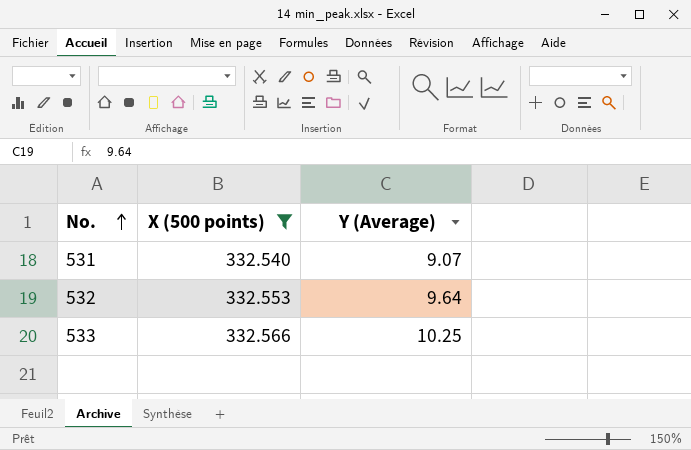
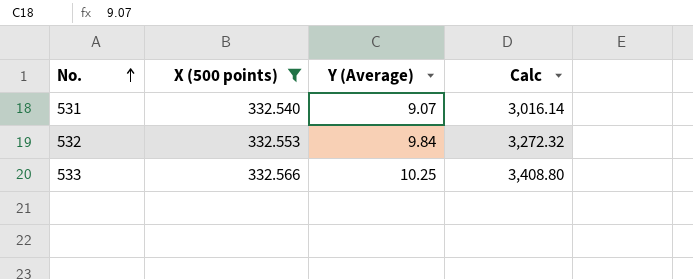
column Calc | formula: none -> [X (500 points)] * [Y (Average)]
532 | Y (Average): 9.64 -> 9.84

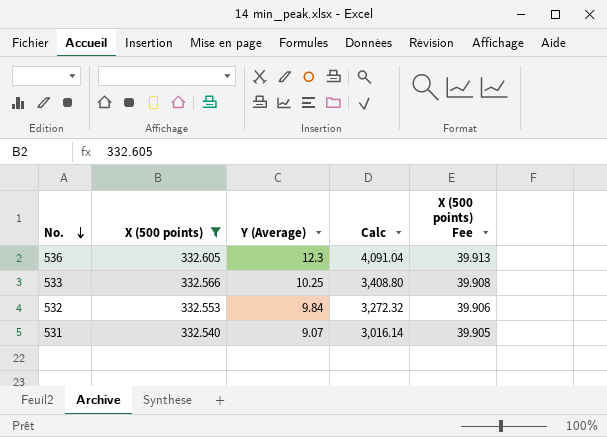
row order: No. ascending -> No. descending
column X (500 points) Fee | formula: none -> [X (500 points)] * 0.12
row 536: none -> 332.605 | 12.3 | 4,091.04 | 39.913

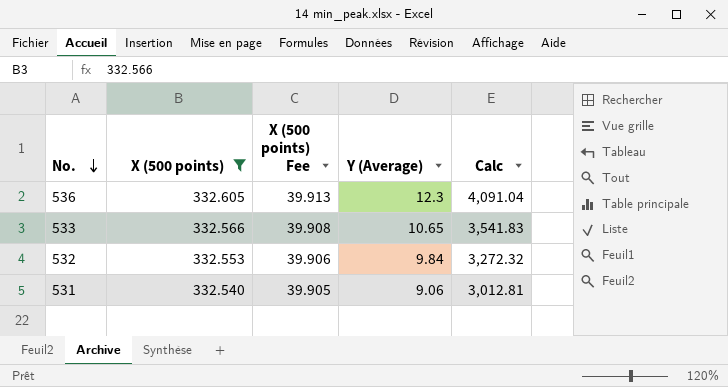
column X (500 points) Fee | position: 5 -> 3
533 | Y (Average): 10.25 -> 10.65
533 | Calc: 3,408.80 -> 3,541.83
531 | Y (Average): 9.07 -> 9.06
531 | Calc: 3,016.14 -> 3,012.81

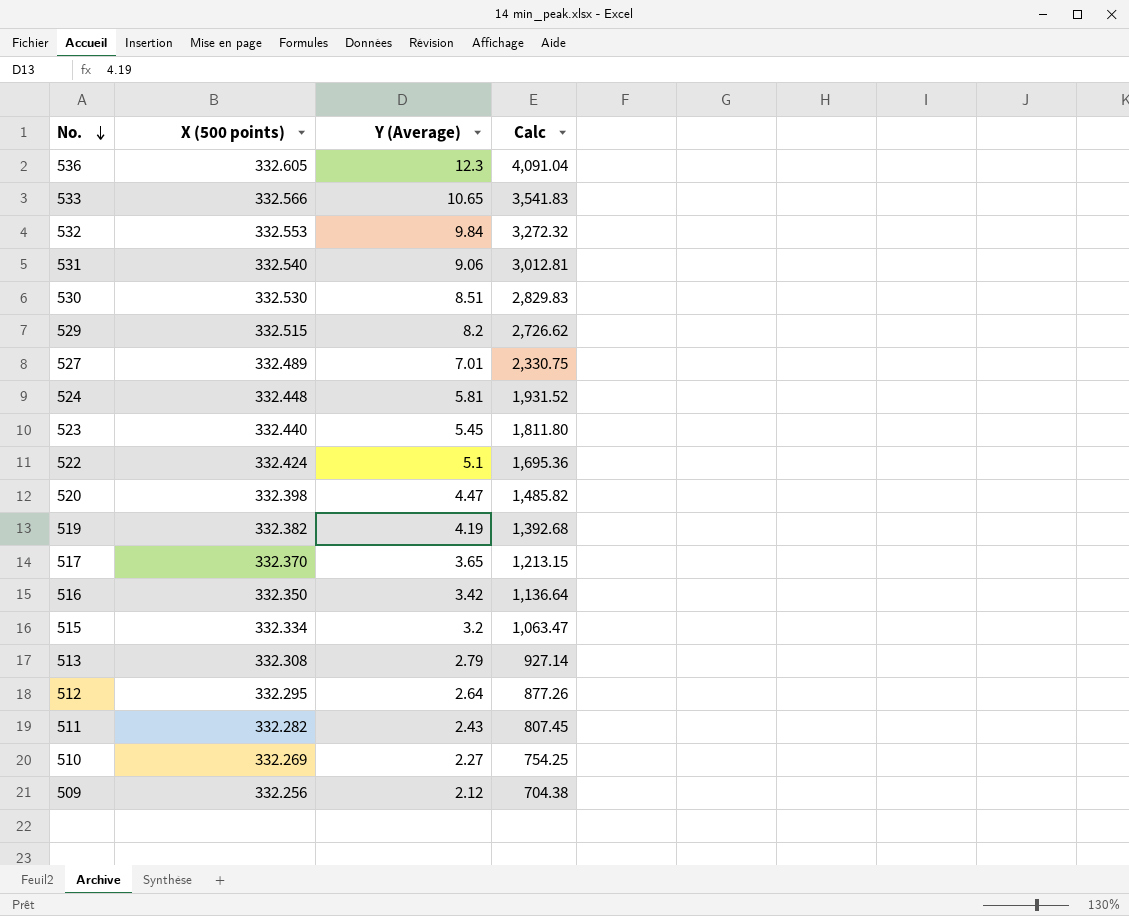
filter: X (500 points) >= 332.540 -> none
column X (500 points) Fee | formula: [X (500 points)] * 0.12 -> none

